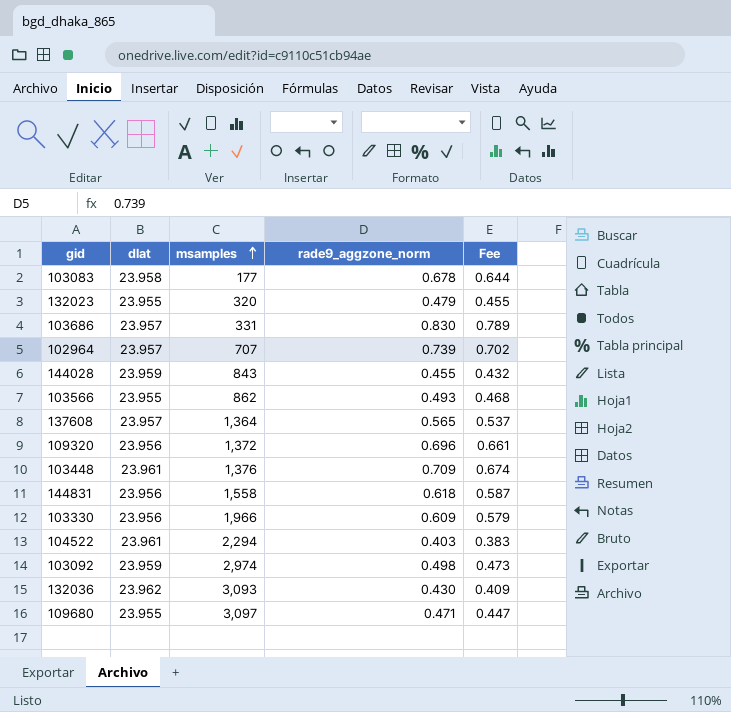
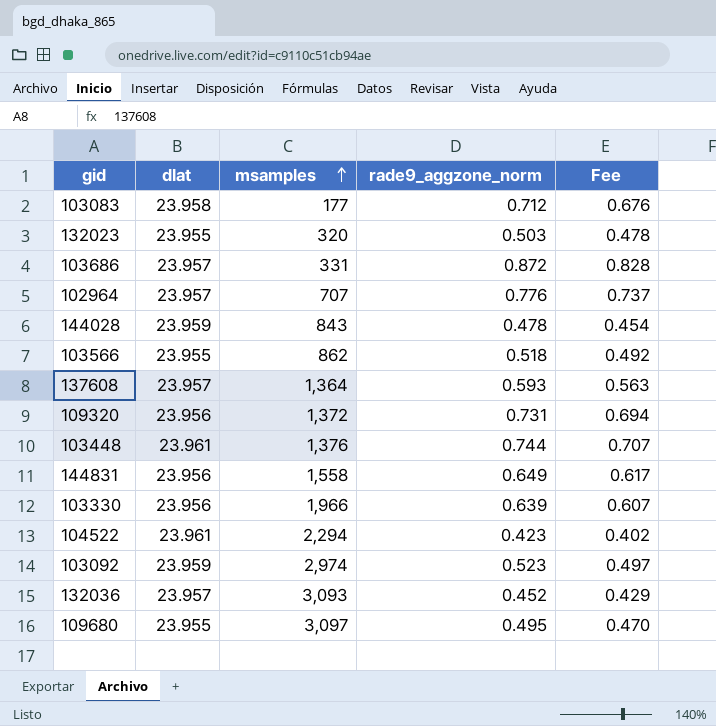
103083 | rade9_aggzone_norm: 0.678 -> 0.712
103083 | Fee: 0.644 -> 0.676
132023 | rade9_aggzone_norm: 0.479 -> 0.503
132023 | Fee: 0.455 -> 0.478
103686 | rade9_aggzone_norm: 0.830 -> 0.872
103686 | Fee: 0.789 -> 0.828
102964 | rade9_aggzone_norm: 0.739 -> 0.776
102964 | Fee: 0.702 -> 0.737
144028 | rade9_aggzone_norm: 0.455 -> 0.478
144028 | Fee: 0.432 -> 0.454
103566 | rade9_aggzone_norm: 0.493 -> 0.518
103566 | Fee: 0.468 -> 0.492
137608 | rade9_aggzone_norm: 0.565 -> 0.593
137608 | Fee: 0.537 -> 0.563
109320 | rade9_aggzone_norm: 0.696 -> 0.731
109320 | Fee: 0.661 -> 0.694
103448 | rade9_aggzone_norm: 0.709 -> 0.744
103448 | Fee: 0.674 -> 0.707
144831 | rade9_aggzone_norm: 0.618 -> 0.649
144831 | Fee: 0.587 -> 0.617
103330 | rade9_aggzone_norm: 0.609 -> 0.639
103330 | Fee: 0.579 -> 0.607
104522 | rade9_aggzone_norm: 0.403 -> 0.423
104522 | Fee: 0.383 -> 0.402
103092 | rade9_aggzone_norm: 0.498 -> 0.523
103092 | Fee: 0.473 -> 0.497
132036 | dlat: 23.962 -> 23.957
132036 | rade9_aggzone_norm: 0.430 -> 0.452
132036 | Fee: 0.409 -> 0.429
109680 | rade9_aggzone_norm: 0.471 -> 0.495
109680 | Fee: 0.447 -> 0.470

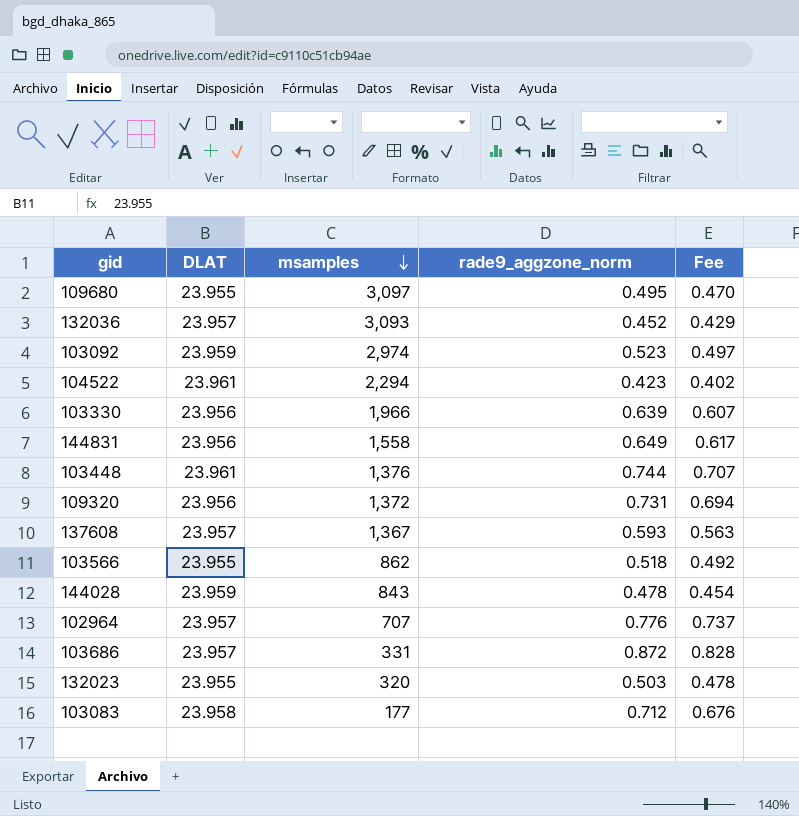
row order: msamples ascending -> msamples descending
column name: dlat -> DLAT
137608 | msamples: 1,364 -> 1,367

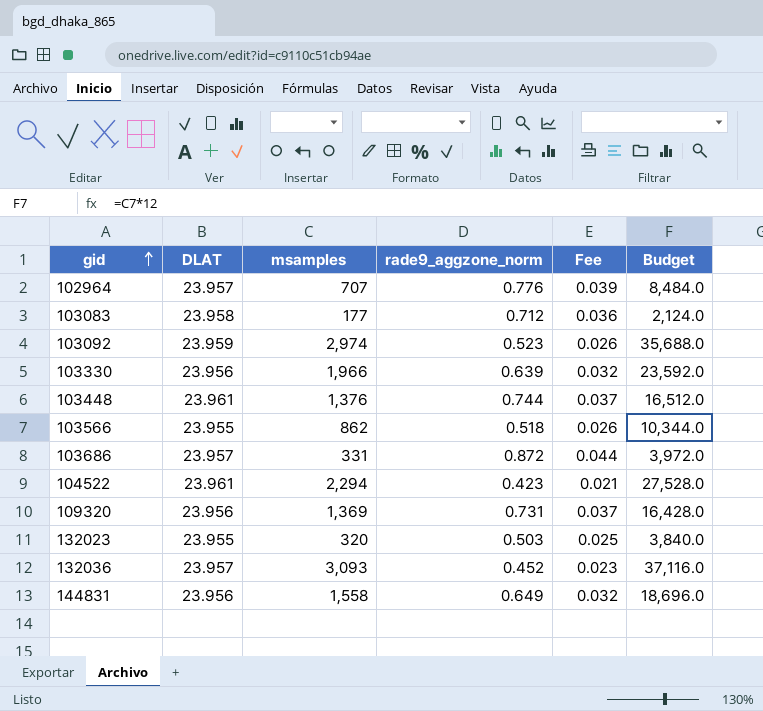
row order: msamples descending -> gid ascending
column Fee | formula: [rade9_aggzone_norm] * 0.95 -> [rade9_aggzone_norm] * 0.05
column Budget | formula: none -> [msamples] * 12
row 109680: 23.955 | 3,097 | 0.495 | 0.470 -> none
row 137608: 23.957 | 1,367 | 0.593 | 0.563 -> none
row 144028: 23.959 | 843 | 0.478 | 0.454 -> none
109320 | msamples: 1,372 -> 1,369

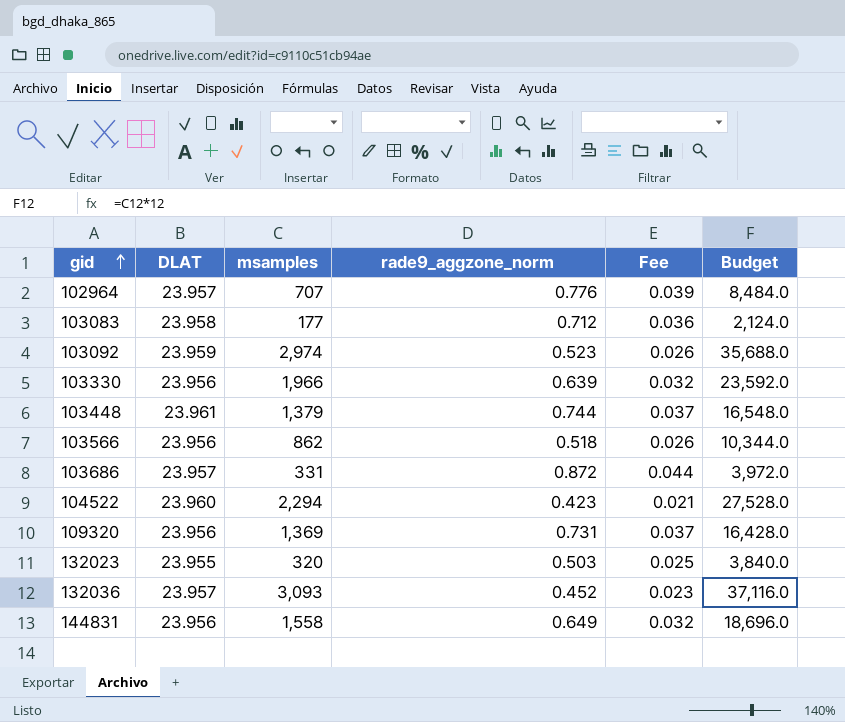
103448 | msamples: 1,376 -> 1,379
103448 | Budget: 16,512.0 -> 16,548.0
103566 | DLAT: 23.955 -> 23.956
104522 | DLAT: 23.961 -> 23.960

